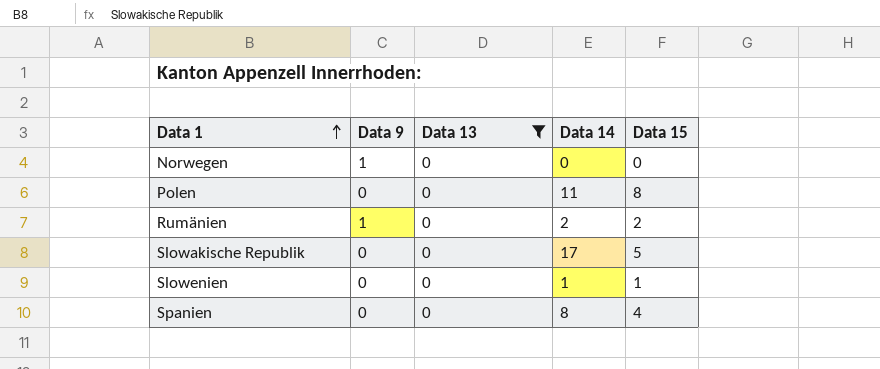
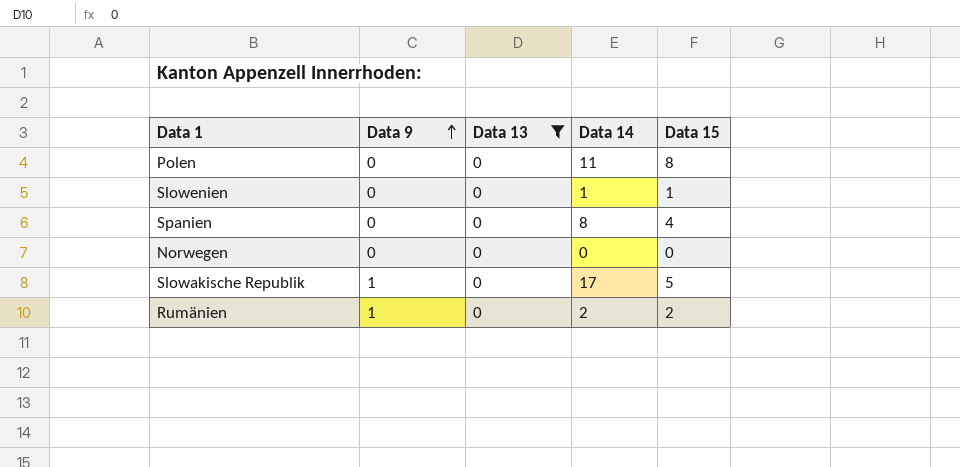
row order: Data 1 ascending -> Data 9 ascending
Norwegen | Data 9: 1 -> 0
Slowakische Republik | Data 9: 0 -> 1

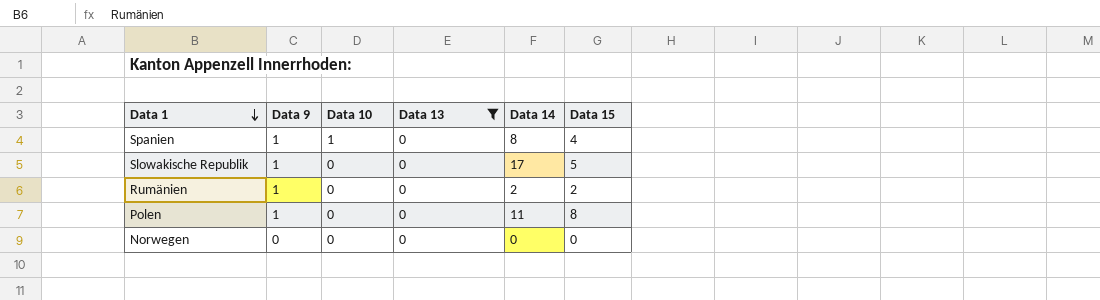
row order: Data 9 ascending -> Data 1 descending
column Data 10 | position: none -> 3
row Slowenien: 0 | 0 | 1 | 1 -> none
Spanien | Data 9: 0 -> 1
Polen | Data 9: 0 -> 1

